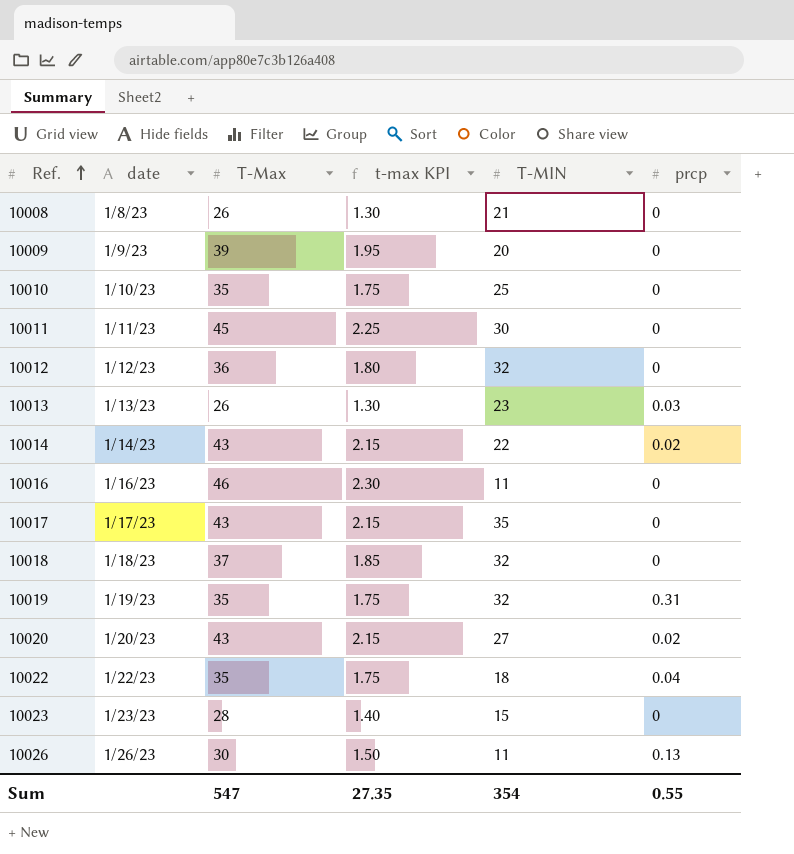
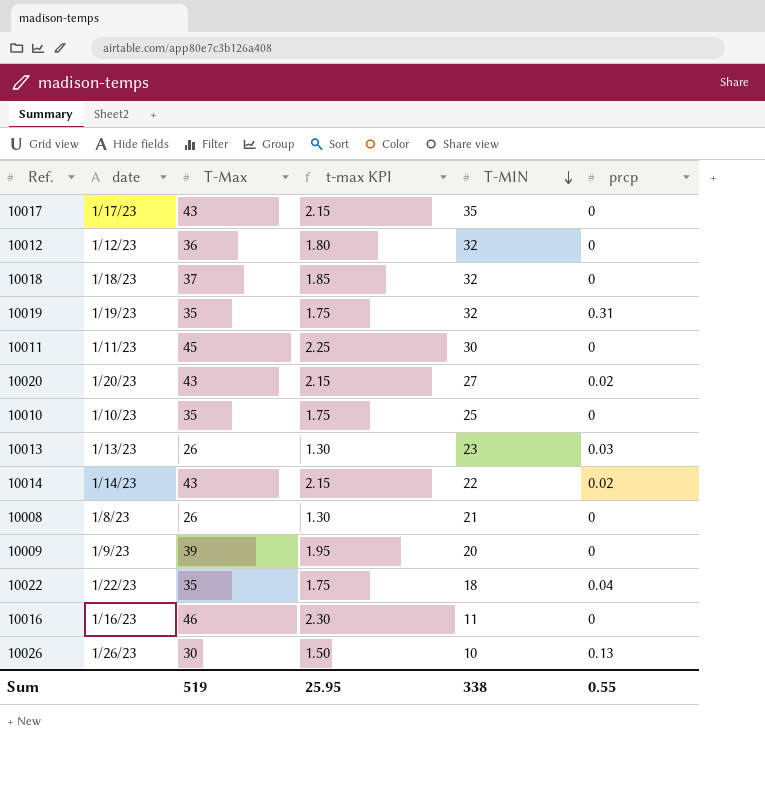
row order: Ref. ascending -> T-MIN descending
row 10023: 1/23/23 | 28 | 1.40 | 15 | 0 -> none
10026 | T-MIN: 11 -> 10
Sum | T-Max: 547 -> 519
Sum | t-max KPI: 27.35 -> 25.95
Sum | T-MIN: 354 -> 338

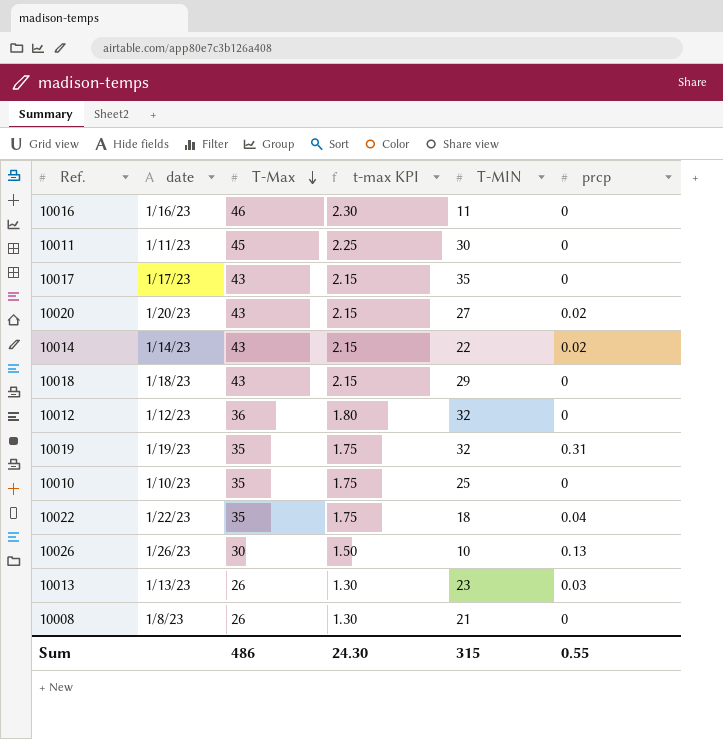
row order: T-MIN descending -> T-Max descending
row 10009: 1/9/23 | 39 | 1.95 | 20 | 0 -> none
10018 | T-Max: 37 -> 43
10018 | t-max KPI: 1.85 -> 2.15
10018 | T-MIN: 32 -> 29
Sum | T-Max: 519 -> 486
Sum | t-max KPI: 25.95 -> 24.30
Sum | T-MIN: 338 -> 315

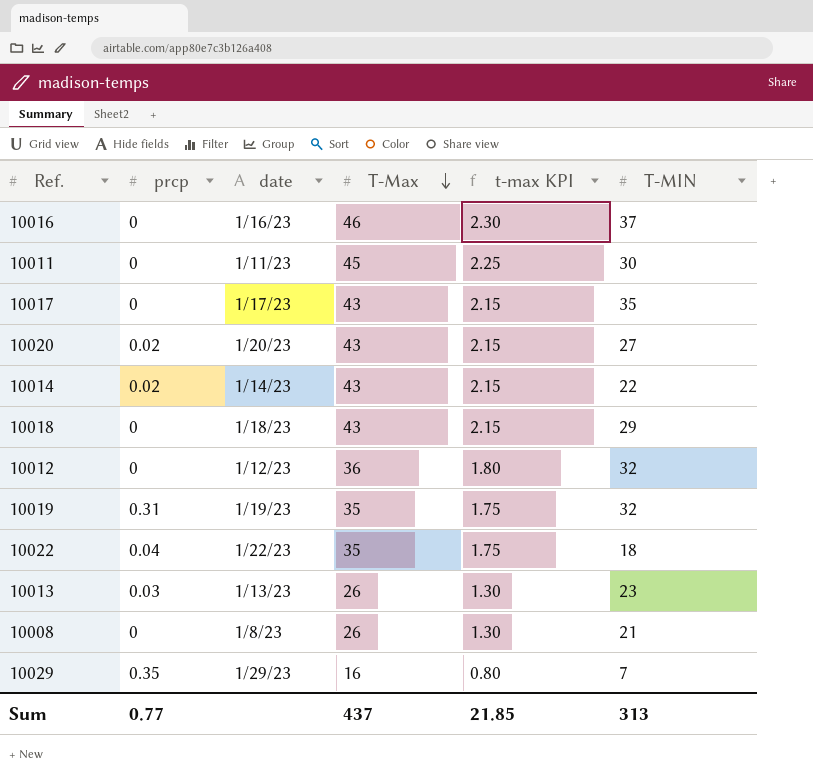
column prcp | position: 6 -> 2
row 10010: 1/10/23 | 35 | 1.75 | 25 | 0 -> none
row 10026: 1/26/23 | 30 | 1.50 | 10 | 0.13 -> none
10016 | T-MIN: 11 -> 37
row 10029: none -> 0.35 | 1/29/23 | 16 | 0.80 | 7
Sum | prcp: 0.55 -> 0.77
Sum | T-Max: 486 -> 437
Sum | t-max KPI: 24.30 -> 21.85
Sum | T-MIN: 315 -> 313

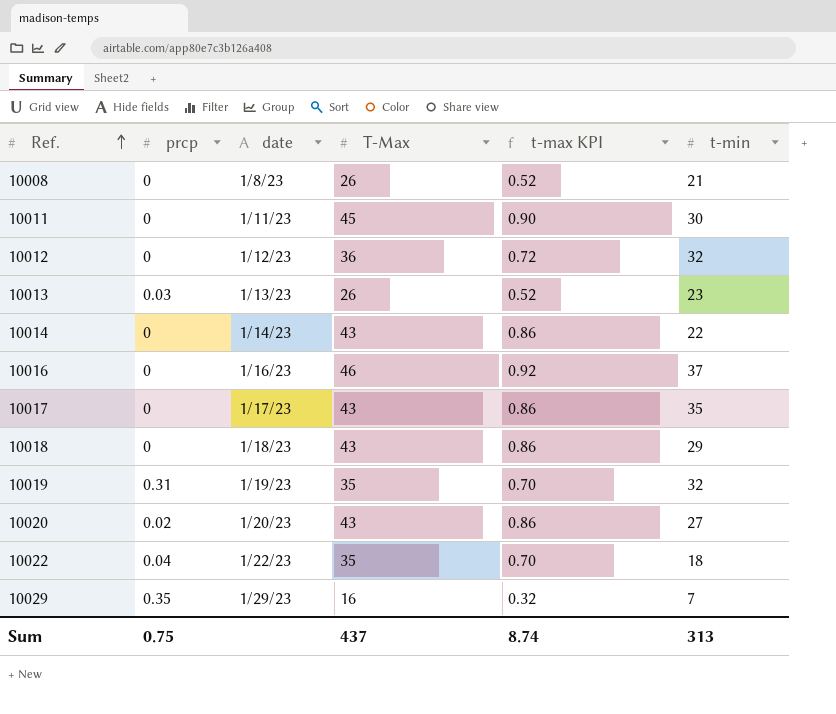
row order: T-Max descending -> Ref. ascending
column t-max KPI | formula: [T-Max] * 0.05 -> [T-Max] * 0.02
column name: T-MIN -> t-min
10014 | prcp: 0.02 -> 0
Sum | prcp: 0.77 -> 0.75
Sum | t-max KPI: 21.85 -> 8.74

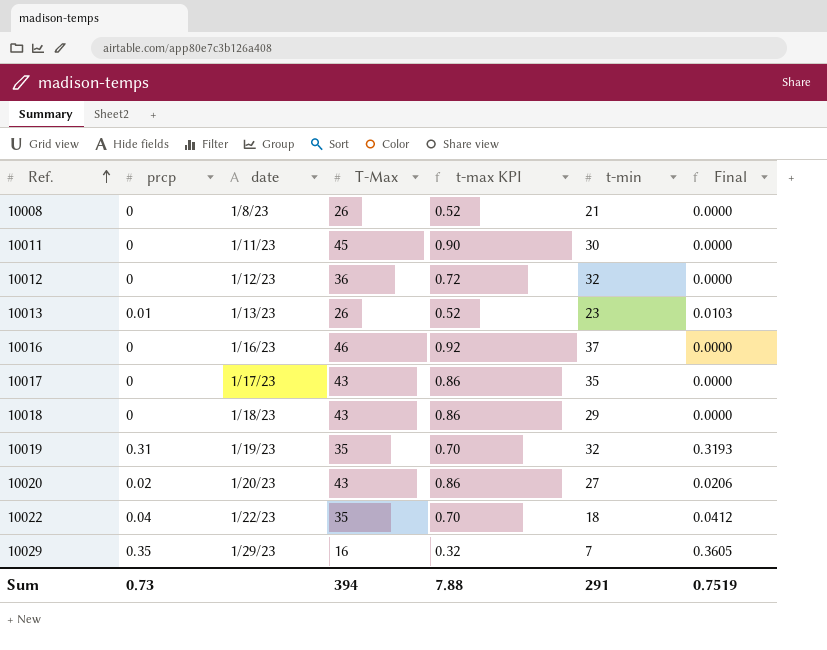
column Final | formula: none -> [prcp] * 1.03
row 10014: 0 | 1/14/23 | 43 | 0.86 | 22 -> none
10013 | prcp: 0.03 -> 0.01
Sum | prcp: 0.75 -> 0.73
Sum | T-Max: 437 -> 394
Sum | t-max KPI: 8.74 -> 7.88
Sum | t-min: 313 -> 291

